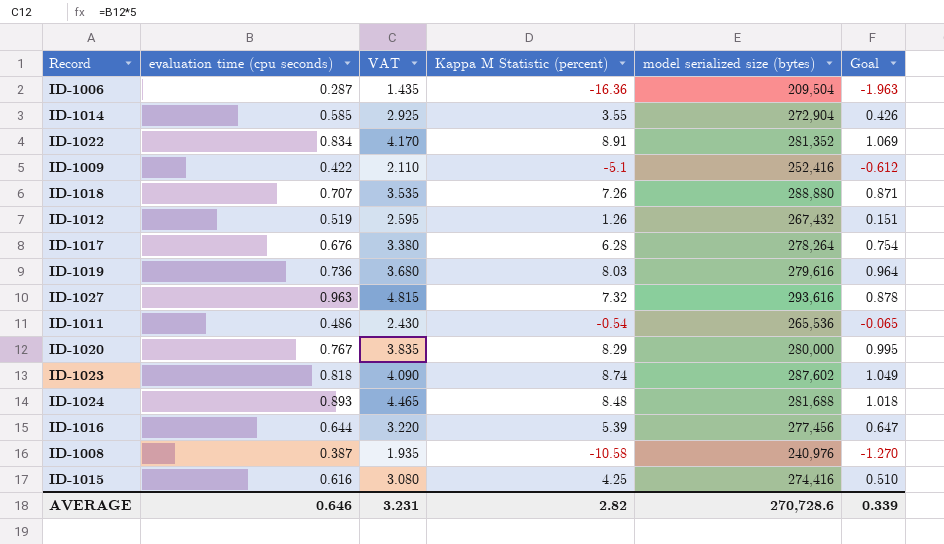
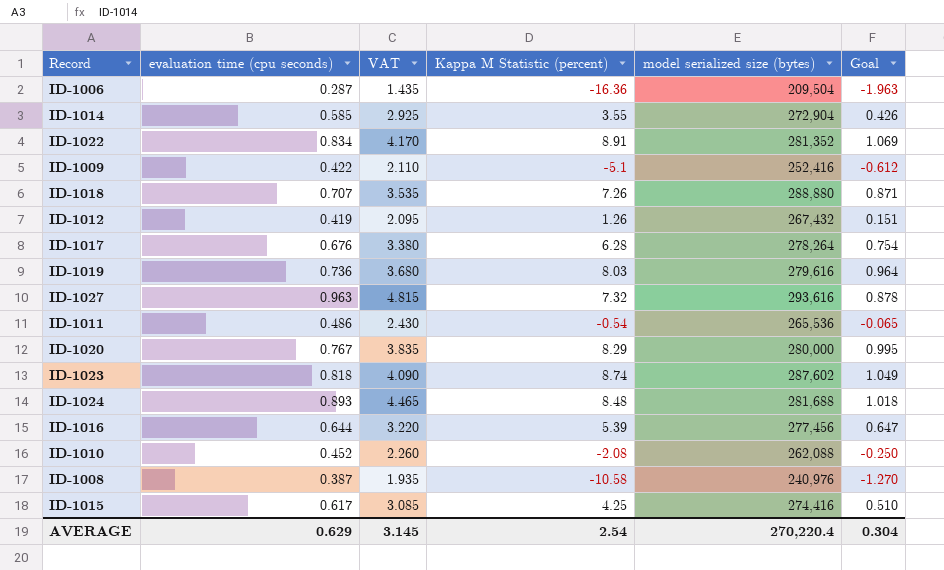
ID-1012 | evaluation time (cpu seconds): 0.519 -> 0.419
ID-1012 | VAT: 2.595 -> 2.095
row ID-1010: none -> 0.452 | 2.260 | -2.08 | 262,088 | -0.250
ID-1015 | evaluation time (cpu seconds): 0.616 -> 0.617
ID-1015 | VAT: 3.080 -> 3.085
AVERAGE | evaluation time (cpu seconds): 0.646 -> 0.629
AVERAGE | VAT: 3.231 -> 3.145
AVERAGE | Kappa M Statistic (percent): 2.82 -> 2.54
AVERAGE | model serialized size (bytes): 270,728.6 -> 270,220.4
AVERAGE | Goal: 0.339 -> 0.304

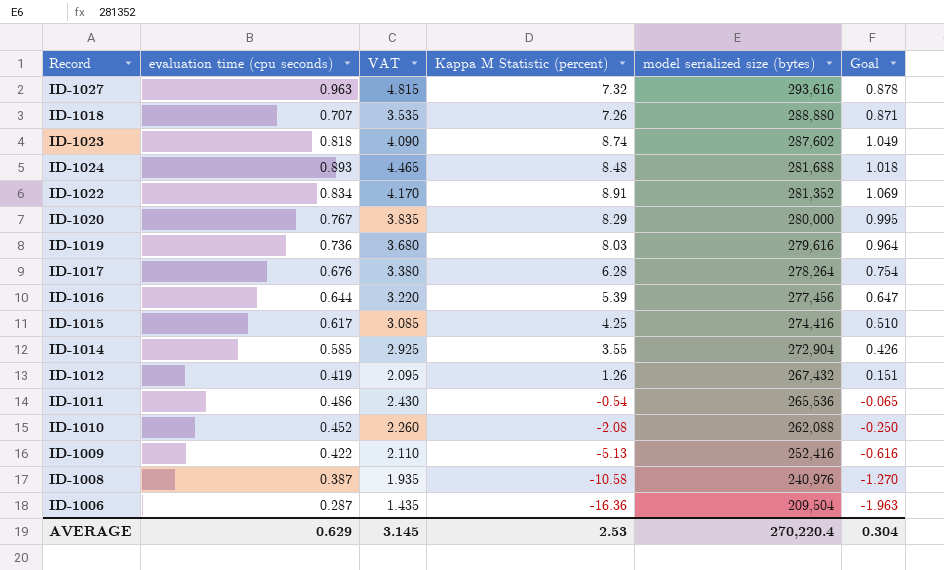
row order: none -> model serialized size (bytes) descending
ID-1009 | Kappa M Statistic (percent): -5.1 -> -5.13
ID-1009 | Goal: -0.612 -> -0.616
AVERAGE | Kappa M Statistic (percent): 2.54 -> 2.53

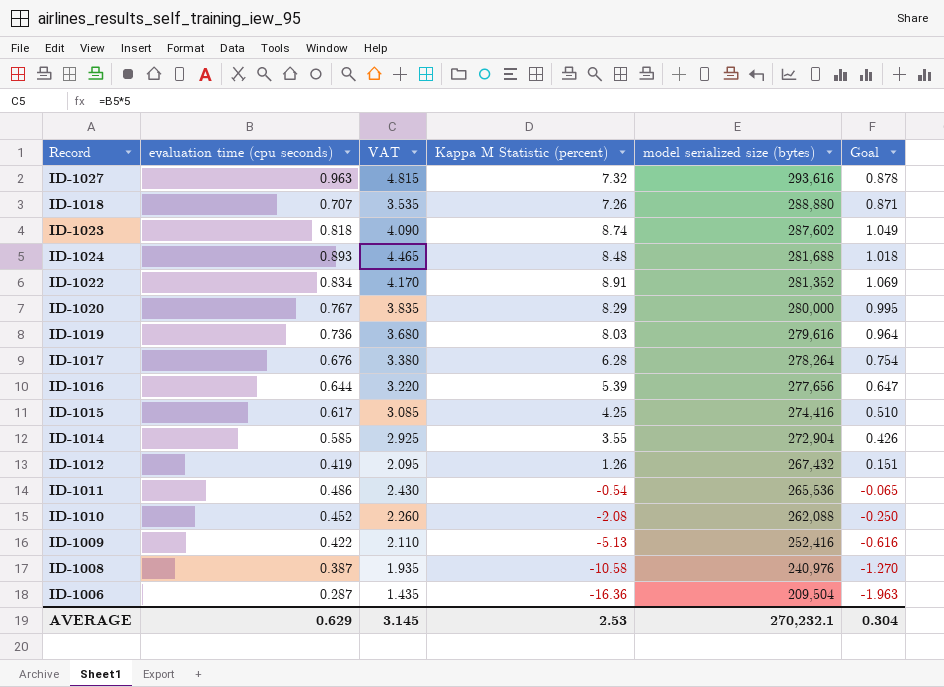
ID-1016 | model serialized size (bytes): 277,456 -> 277,656
AVERAGE | model serialized size (bytes): 270,220.4 -> 270,232.1

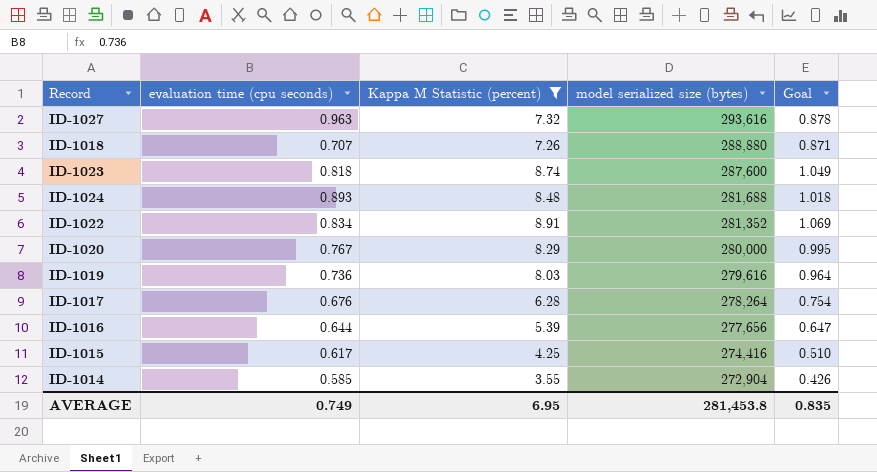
filter: none -> Kappa M Statistic (percent) >= 3.55
column VAT | formula: [evaluation time (cpu seconds)] * 5 -> none
ID-1023 | model serialized size (bytes): 287,602 -> 287,600
AVERAGE | evaluation time (cpu seconds): 0.629 -> 0.749
AVERAGE | Kappa M Statistic (percent): 2.53 -> 6.95
AVERAGE | model serialized size (bytes): 270,232.1 -> 281,453.8
AVERAGE | Goal: 0.304 -> 0.835

